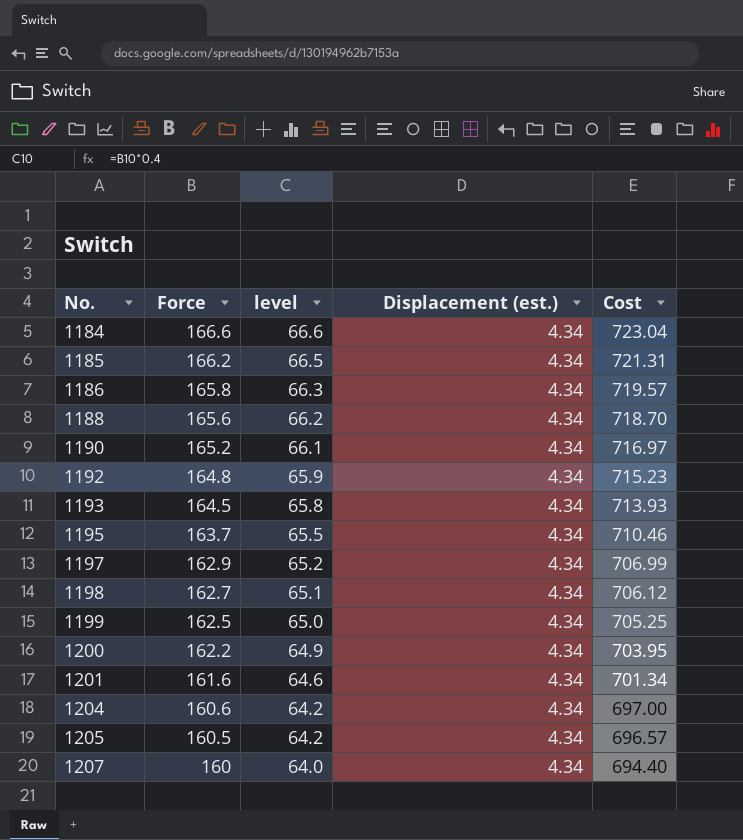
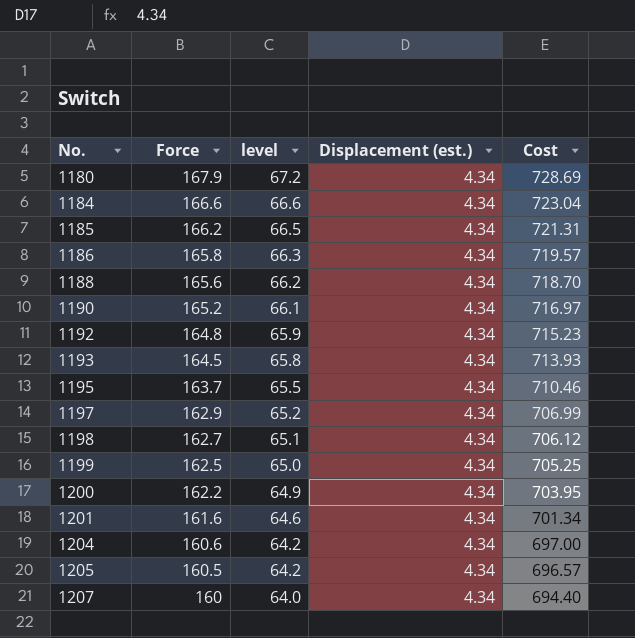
row 1180: none -> 167.9 | 67.2 | 4.34 | 728.69

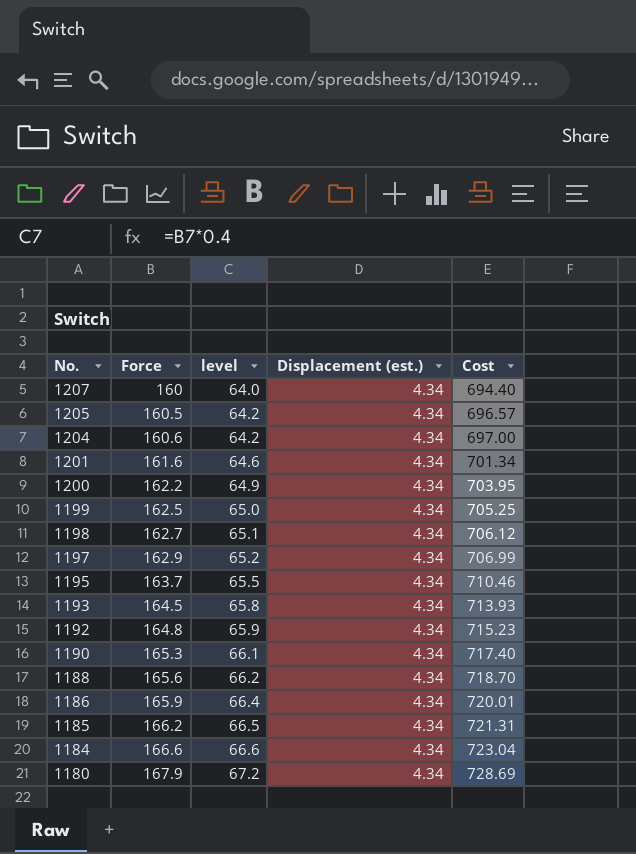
row order: No. ascending -> No. descending
1190 | Force: 165.2 -> 165.3
1190 | Cost: 716.97 -> 717.40
1186 | Force: 165.8 -> 165.9
1186 | level: 66.3 -> 66.4
1186 | Cost: 719.57 -> 720.01

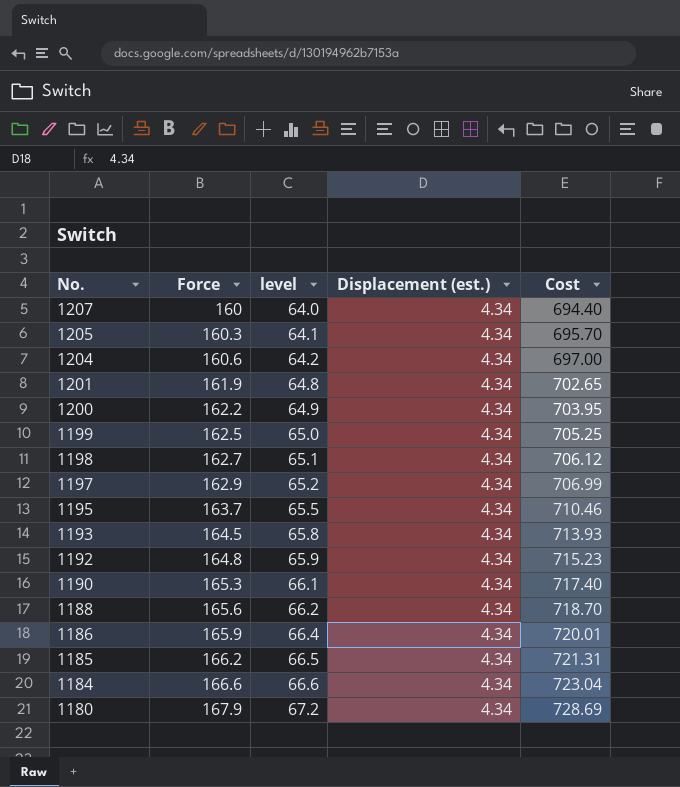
1205 | Force: 160.5 -> 160.3
1205 | level: 64.2 -> 64.1
1205 | Cost: 696.57 -> 695.70
1201 | Force: 161.6 -> 161.9
1201 | level: 64.6 -> 64.8
1201 | Cost: 701.34 -> 702.65

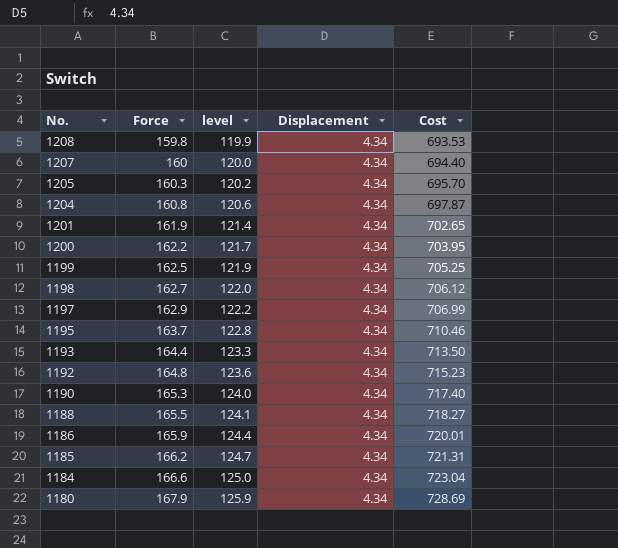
column level | formula: [Force] * 0.4 -> [Force] * 0.75
column name: Displacement (est.) -> Displacement
row 1208: none -> 159.8 | 119.9 | 4.34 | 693.53
1204 | Force: 160.6 -> 160.8
1204 | Cost: 697.00 -> 697.87
1193 | Force: 164.5 -> 164.4
1193 | Cost: 713.93 -> 713.50
1188 | Force: 165.6 -> 165.5
1188 | Cost: 718.70 -> 718.27

